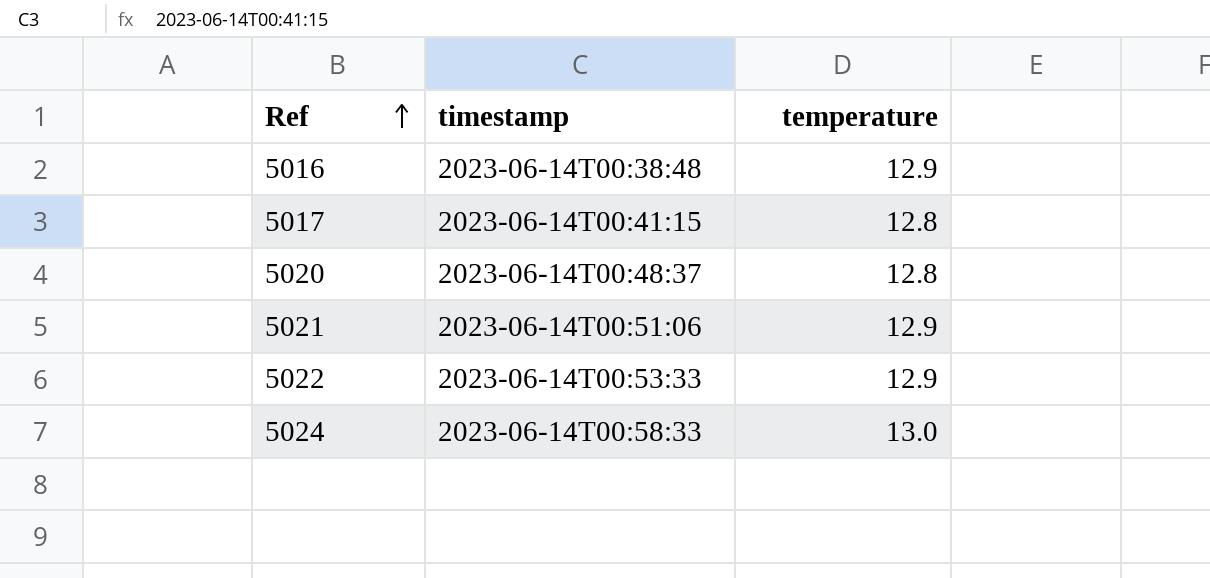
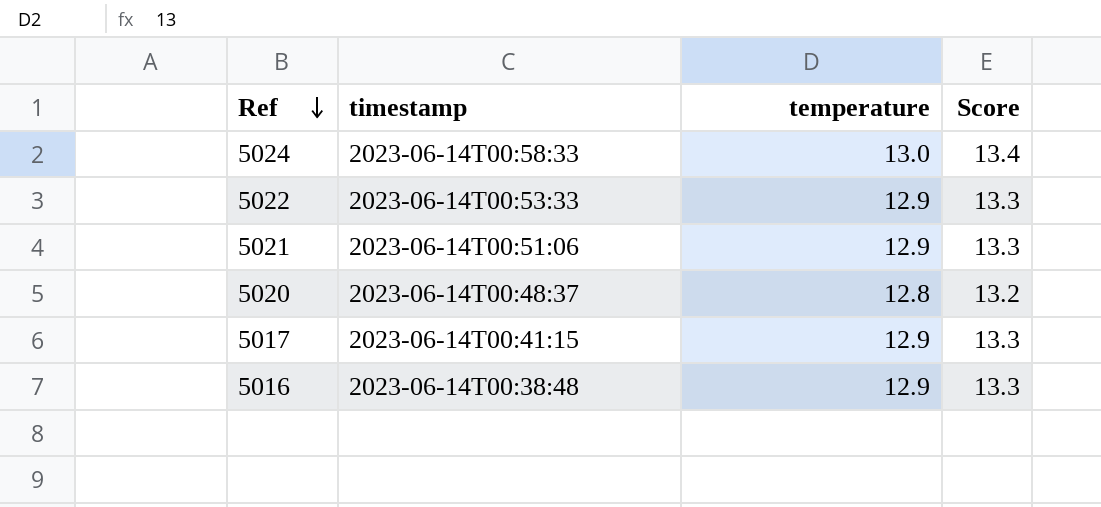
row order: Ref ascending -> Ref descending
column Score | formula: none -> [temperature] * 1.03
5017 | temperature: 12.8 -> 12.9

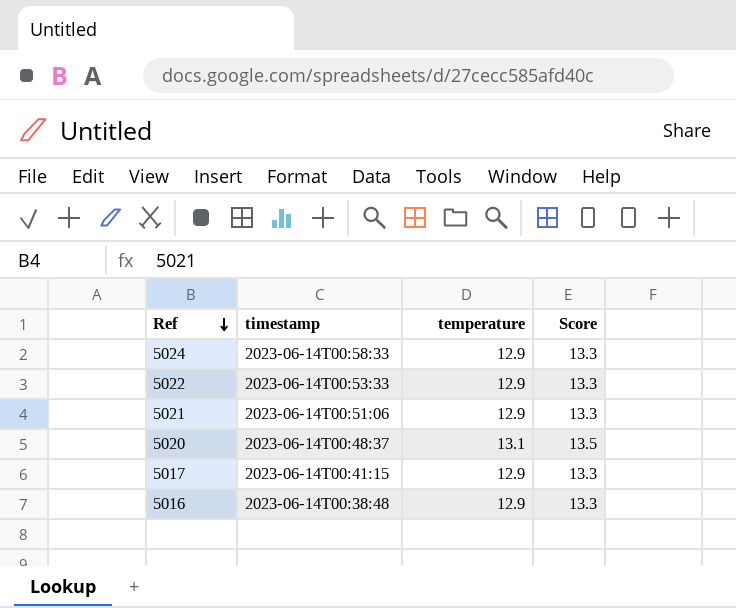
5024 | temperature: 13.0 -> 12.9
5024 | Score: 13.4 -> 13.3
5020 | temperature: 12.8 -> 13.1
5020 | Score: 13.2 -> 13.5

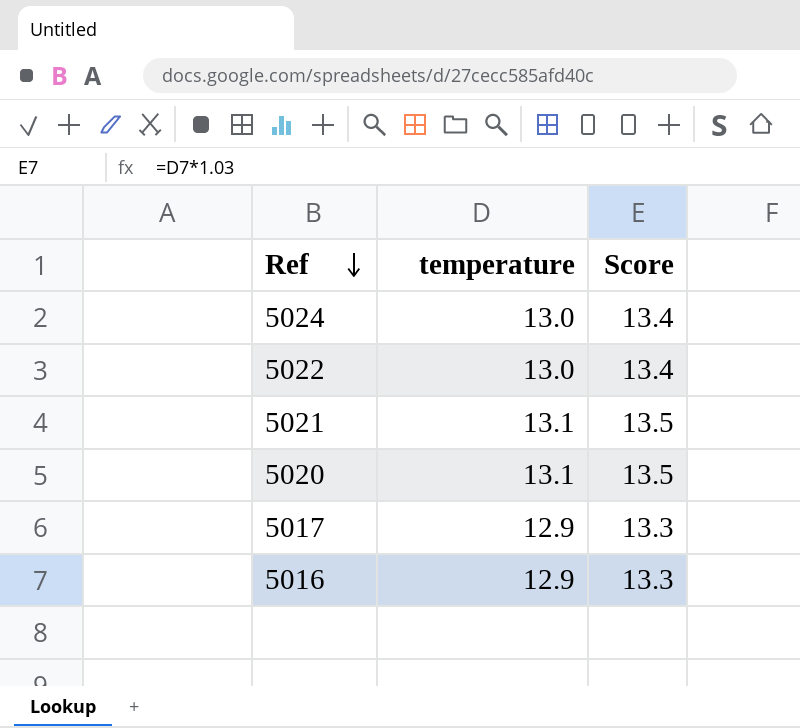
column timestamp | position: 2 -> none
5024 | temperature: 12.9 -> 13.0
5024 | Score: 13.3 -> 13.4
5022 | temperature: 12.9 -> 13.0
5022 | Score: 13.3 -> 13.4
5021 | temperature: 12.9 -> 13.1
5021 | Score: 13.3 -> 13.5

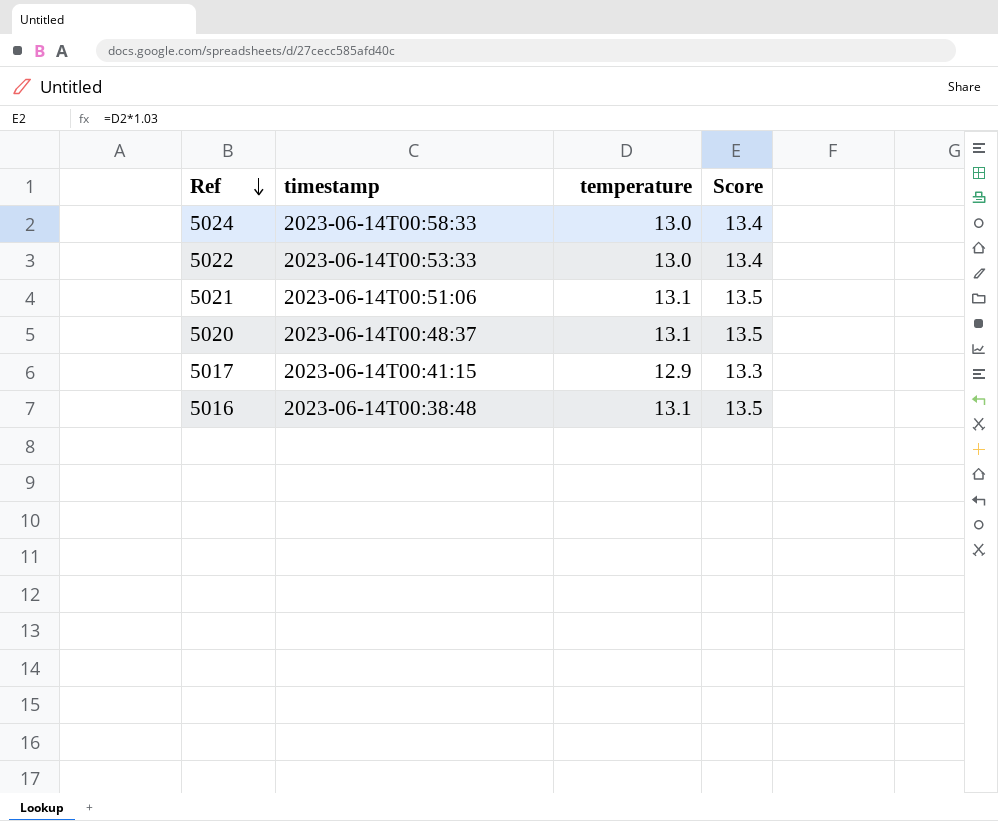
column timestamp | position: none -> 2
5016 | temperature: 12.9 -> 13.1
5016 | Score: 13.3 -> 13.5

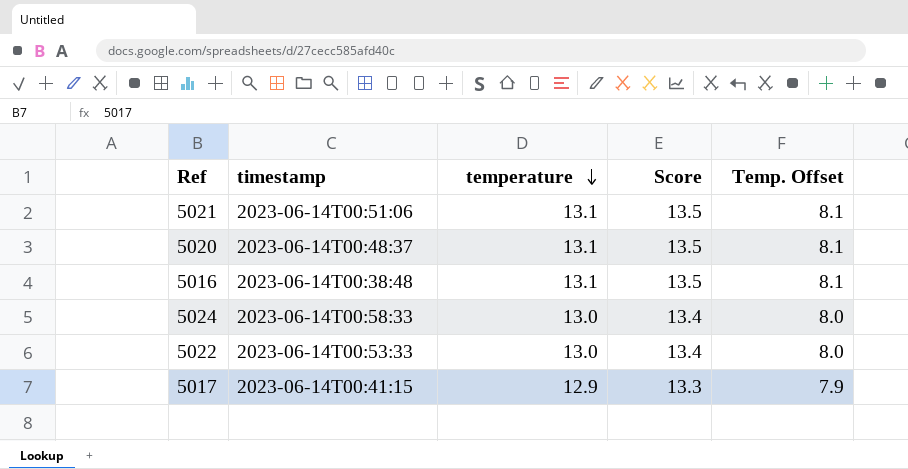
row order: Ref descending -> temperature descending
column Temp. Offset | formula: none -> [temperature] - 5

